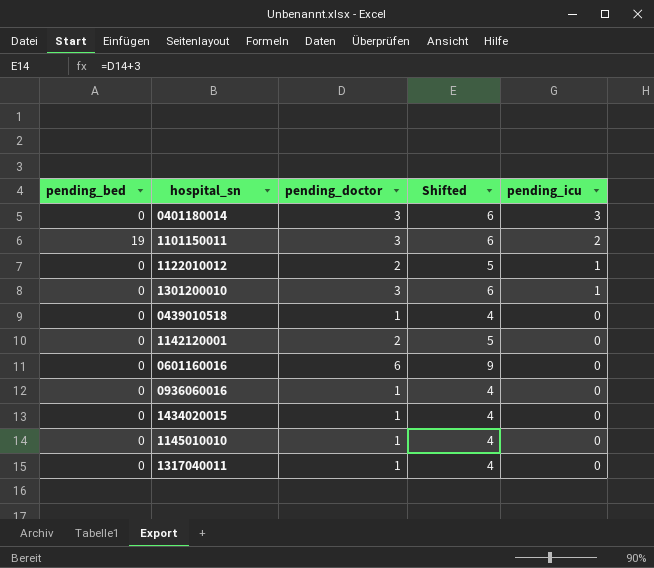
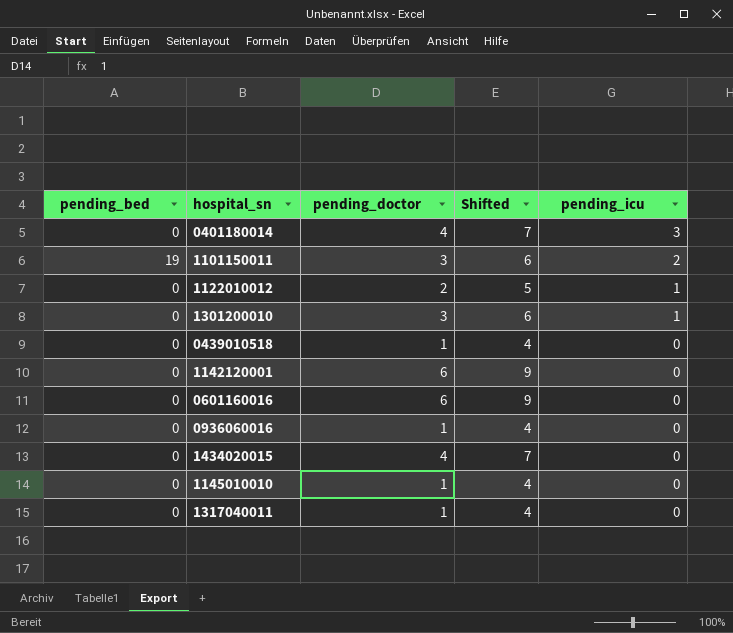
0401180014 | pending_doctor: 3 -> 4
0401180014 | Shifted: 6 -> 7
1142120001 | pending_doctor: 2 -> 6
1142120001 | Shifted: 5 -> 9
1434020015 | pending_doctor: 1 -> 4
1434020015 | Shifted: 4 -> 7

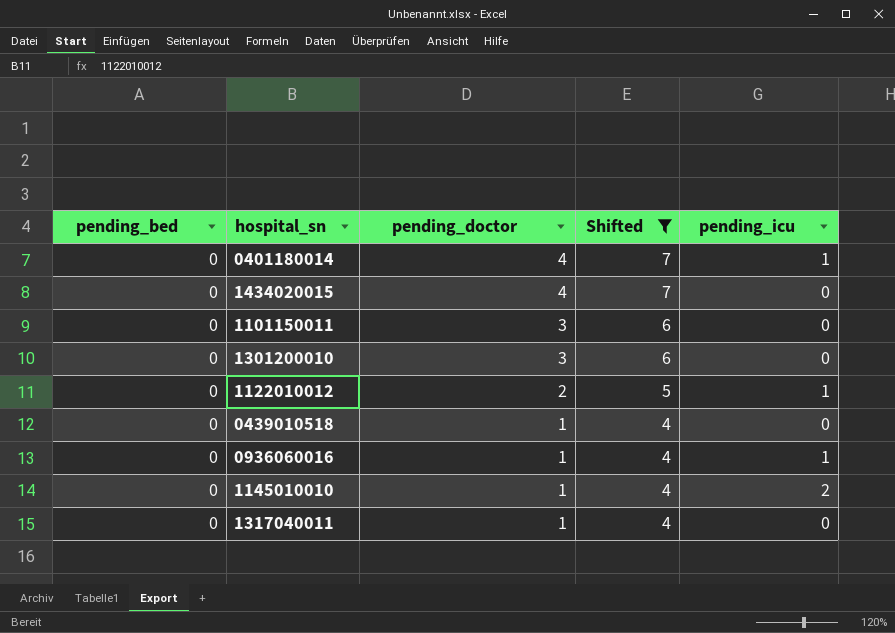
filter: none -> Shifted != 9
row order: pending_icu descending -> pending_doctor descending
0401180014 | pending_icu: 3 -> 1
1101150011 | pending_bed: 19 -> 0
1101150011 | pending_icu: 2 -> 0
1301200010 | pending_icu: 1 -> 0
0936060016 | pending_icu: 0 -> 1
1145010010 | pending_icu: 0 -> 2

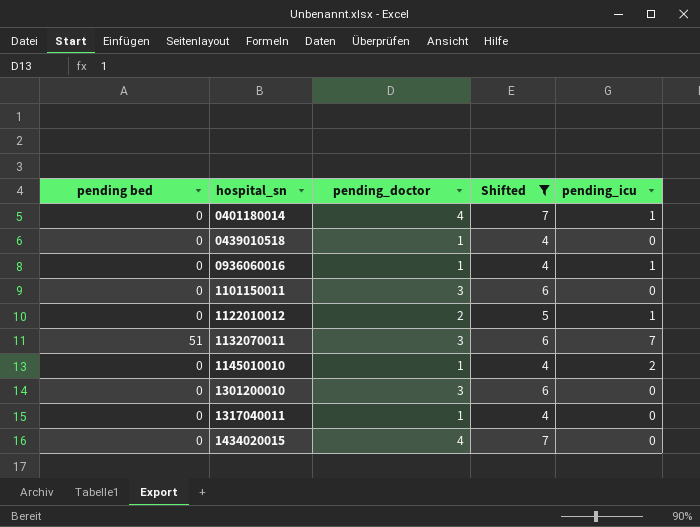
row order: pending_doctor descending -> hospital_sn ascending
column name: pending_bed -> pending bed
row 1132070011: none -> 51 | 3 | 6 | 7

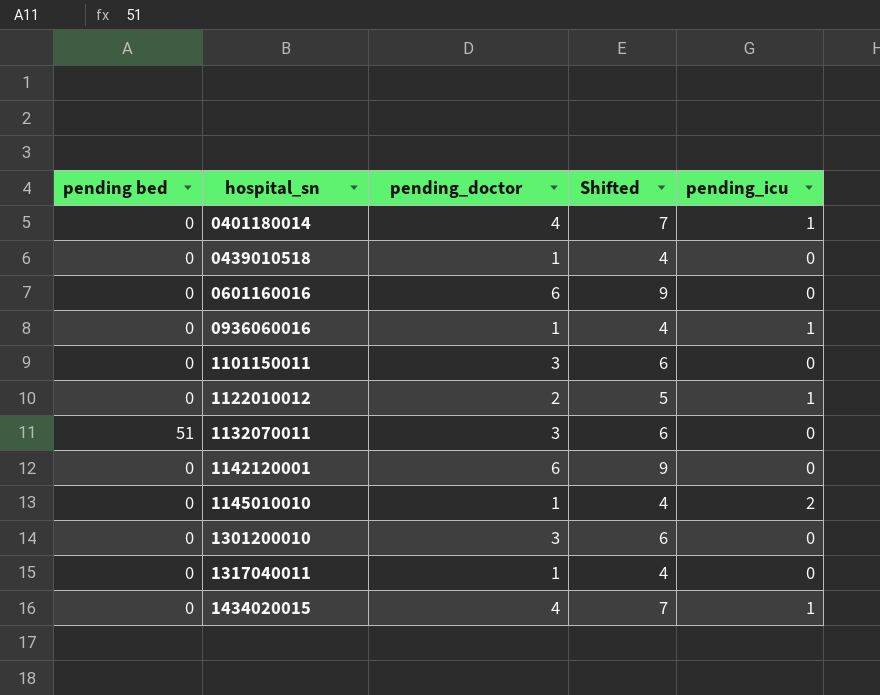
filter: Shifted != 9 -> none
1132070011 | pending_icu: 7 -> 0
1434020015 | pending_icu: 0 -> 1

